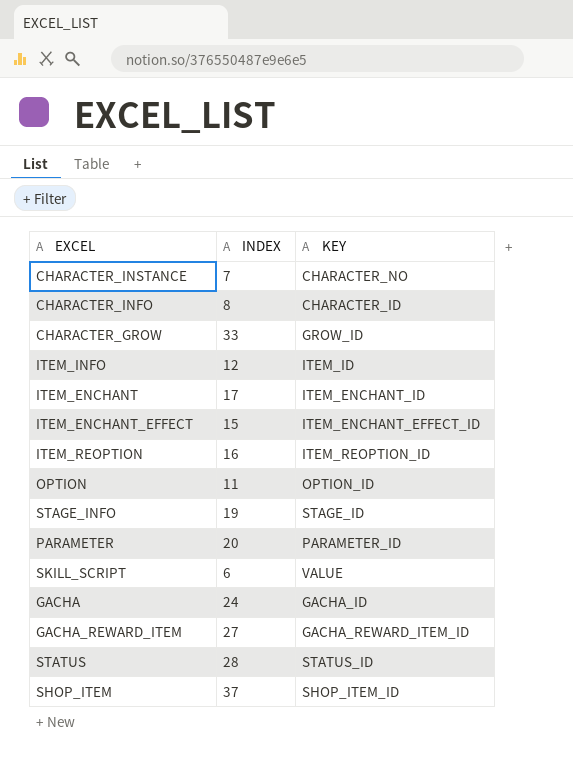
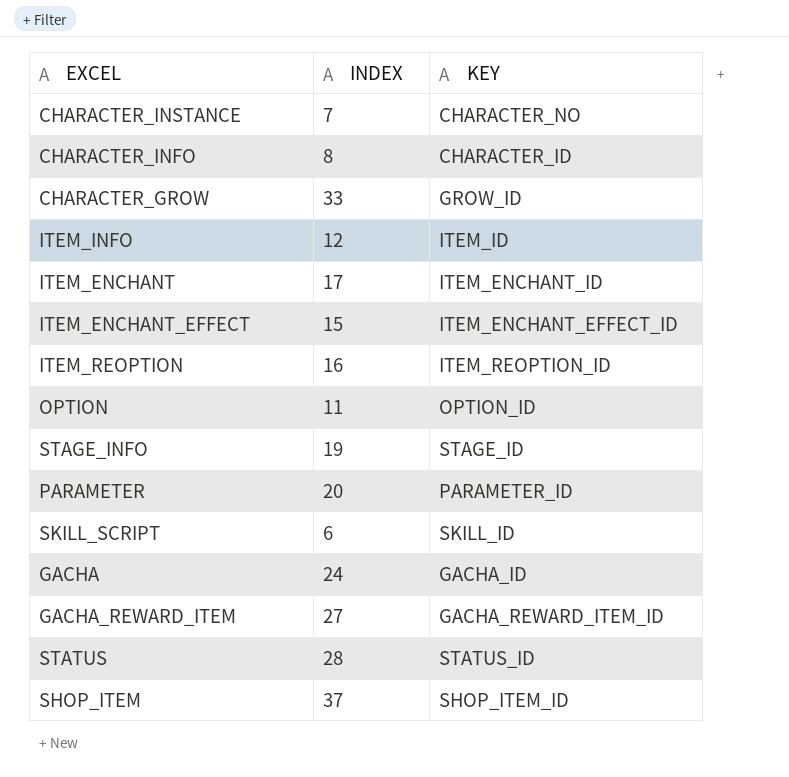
SKILL_SCRIPT | KEY: VALUE -> SKILL_ID

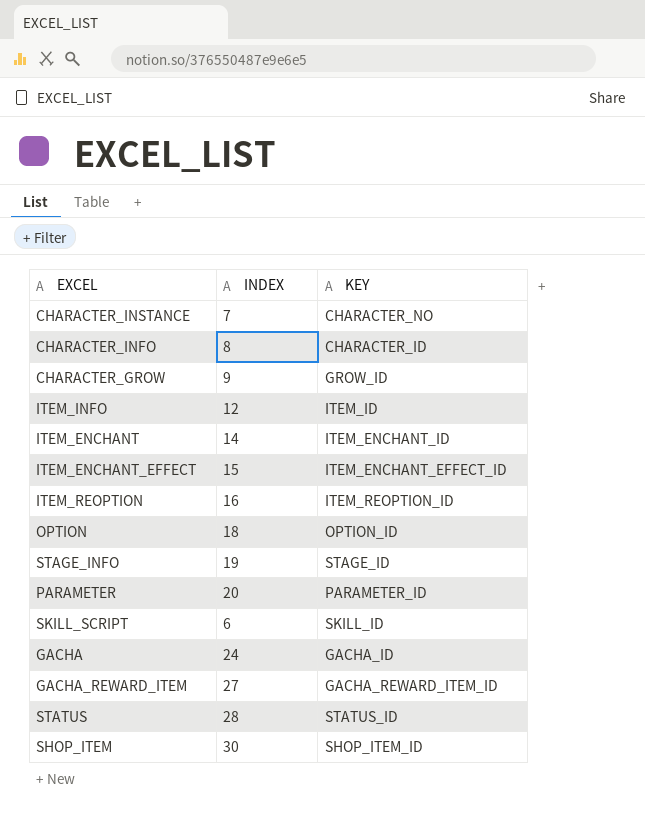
CHARACTER_GROW | INDEX: 33 -> 9
ITEM_ENCHANT | INDEX: 17 -> 14
OPTION | INDEX: 11 -> 18
SHOP_ITEM | INDEX: 37 -> 30

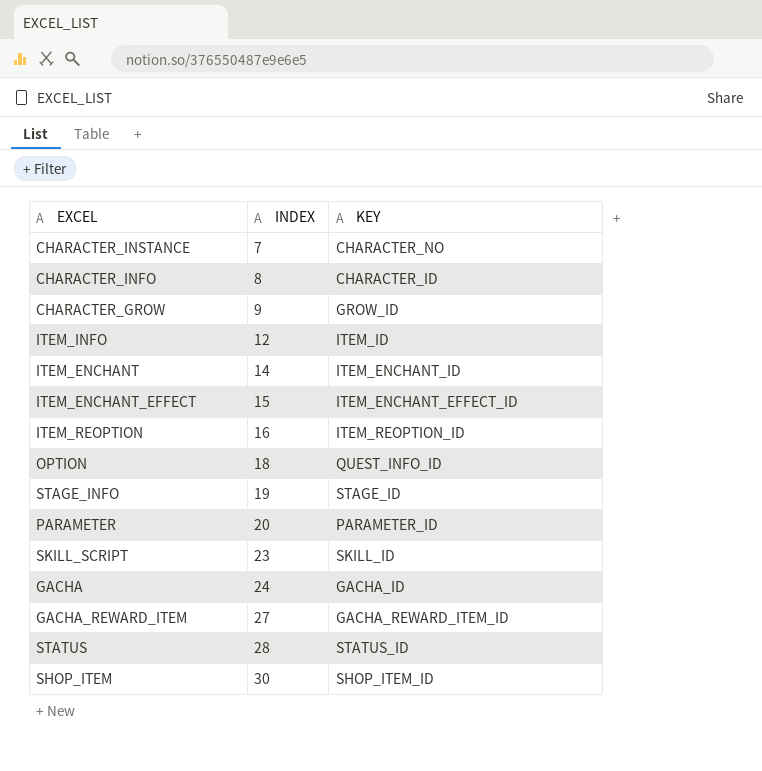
OPTION | KEY: OPTION_ID -> QUEST_INFO_ID
SKILL_SCRIPT | INDEX: 6 -> 23

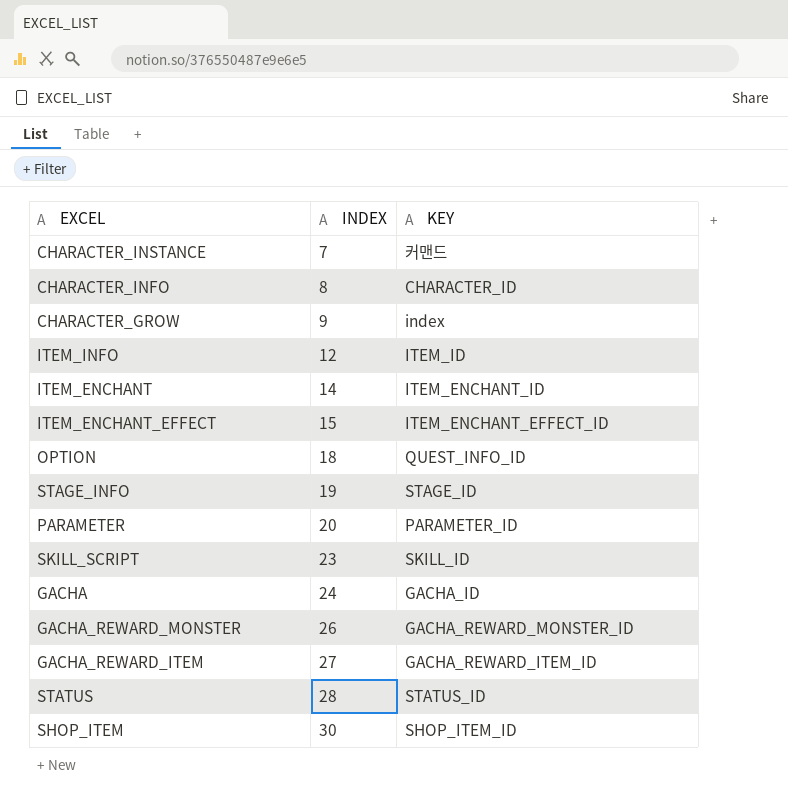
row ITEM_REOPTION: 16 | ITEM_REOPTION_ID -> none
CHARACTER_INSTANCE | KEY: CHARACTER_NO -> 커맨드
CHARACTER_GROW | KEY: GROW_ID -> index
row GACHA_REWARD_MONSTER: none -> 26 | GACHA_REWARD_MONSTER_ID

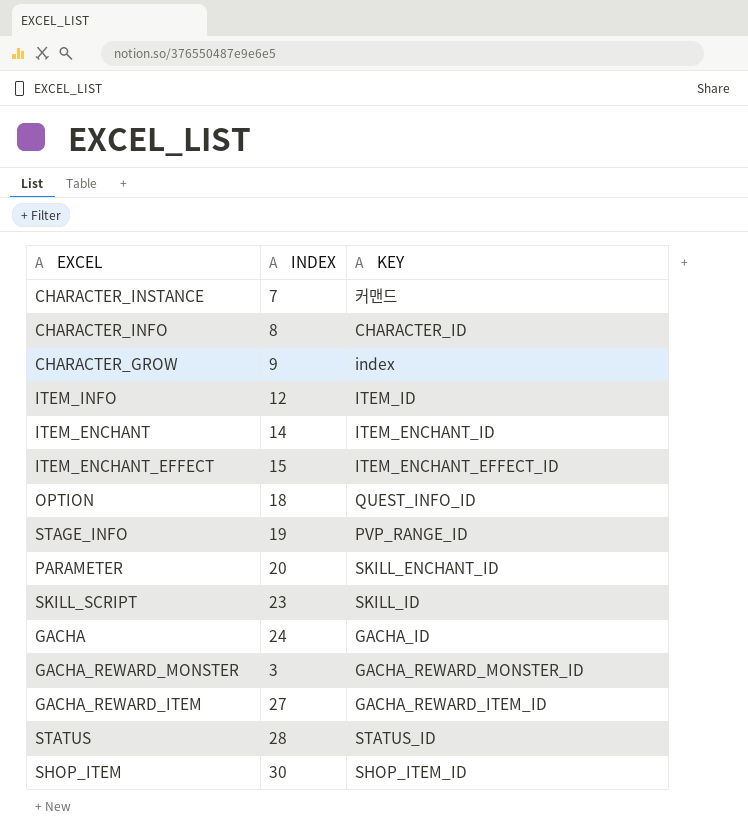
STAGE_INFO | KEY: STAGE_ID -> PVP_RANGE_ID
PARAMETER | KEY: PARAMETER_ID -> SKILL_ENCHANT_ID
GACHA_REWARD_MONSTER | INDEX: 26 -> 3

